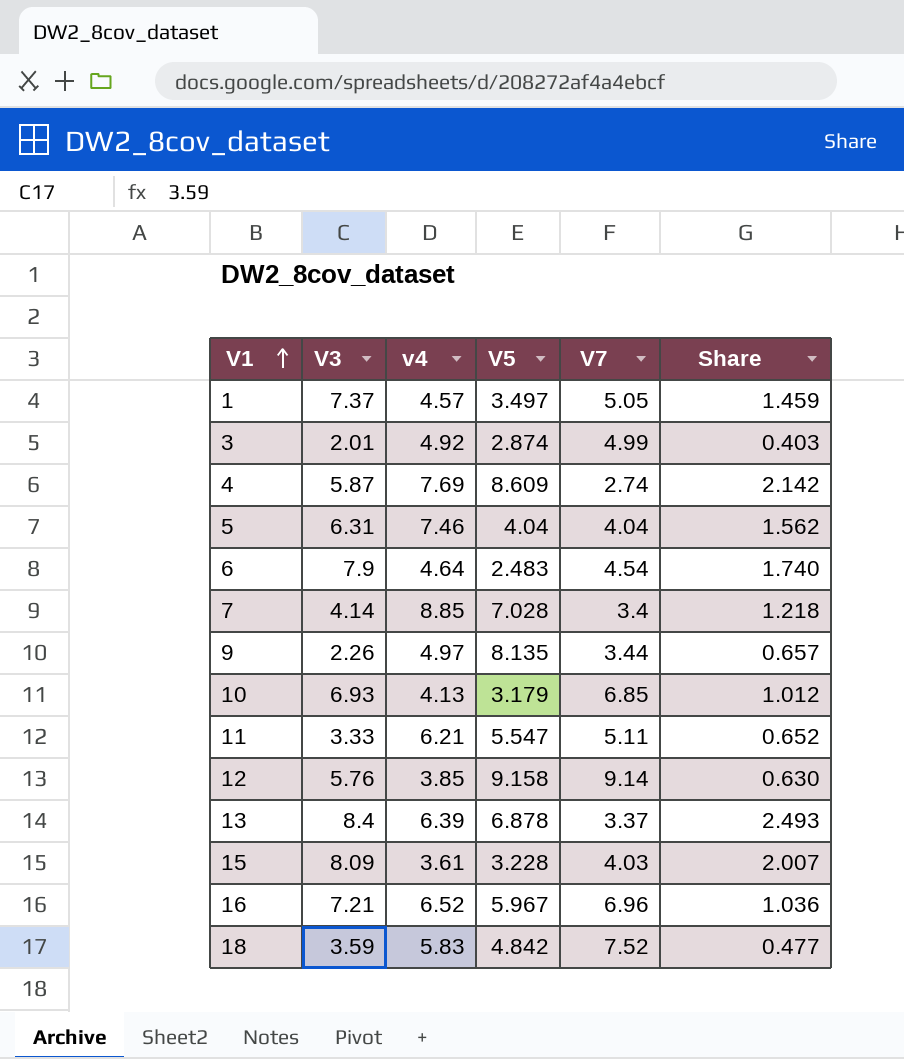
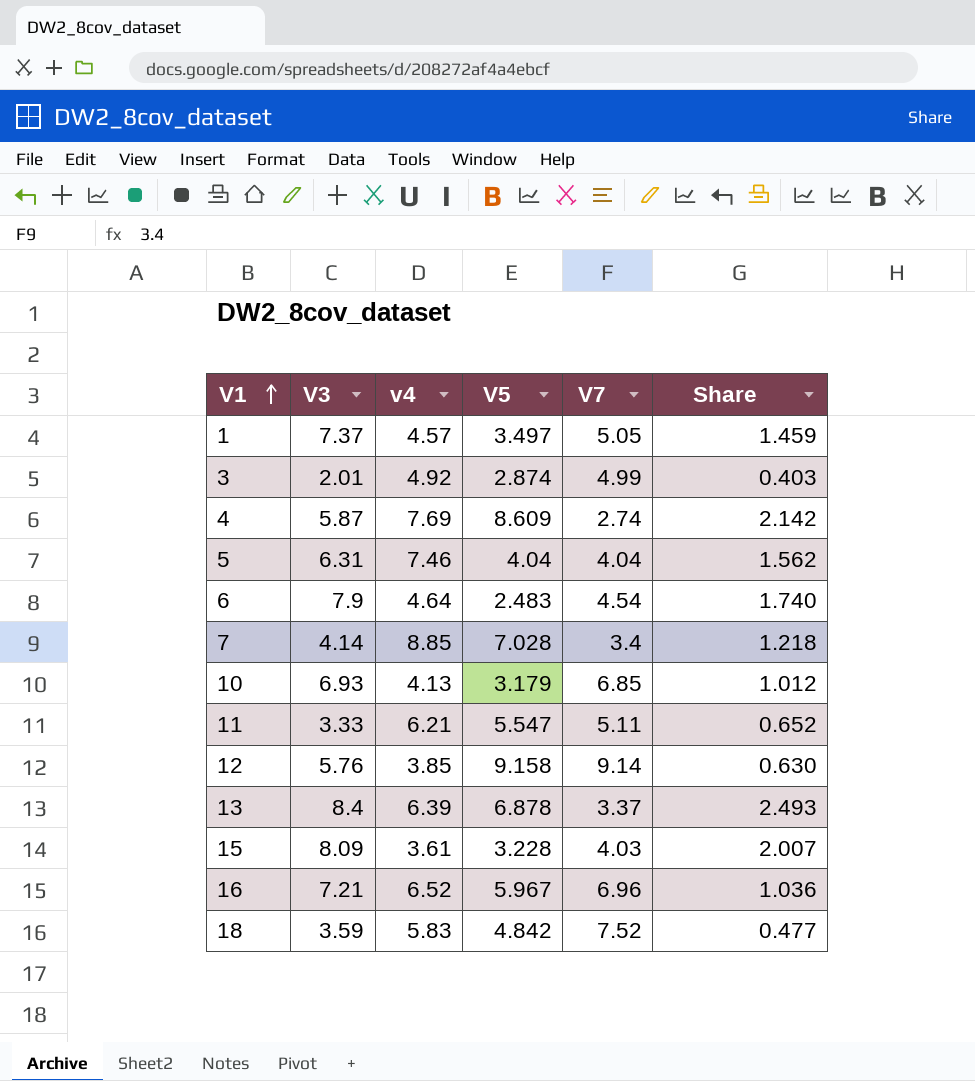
row 9: 2.26 | 4.97 | 8.135 | 3.44 | 0.657 -> none

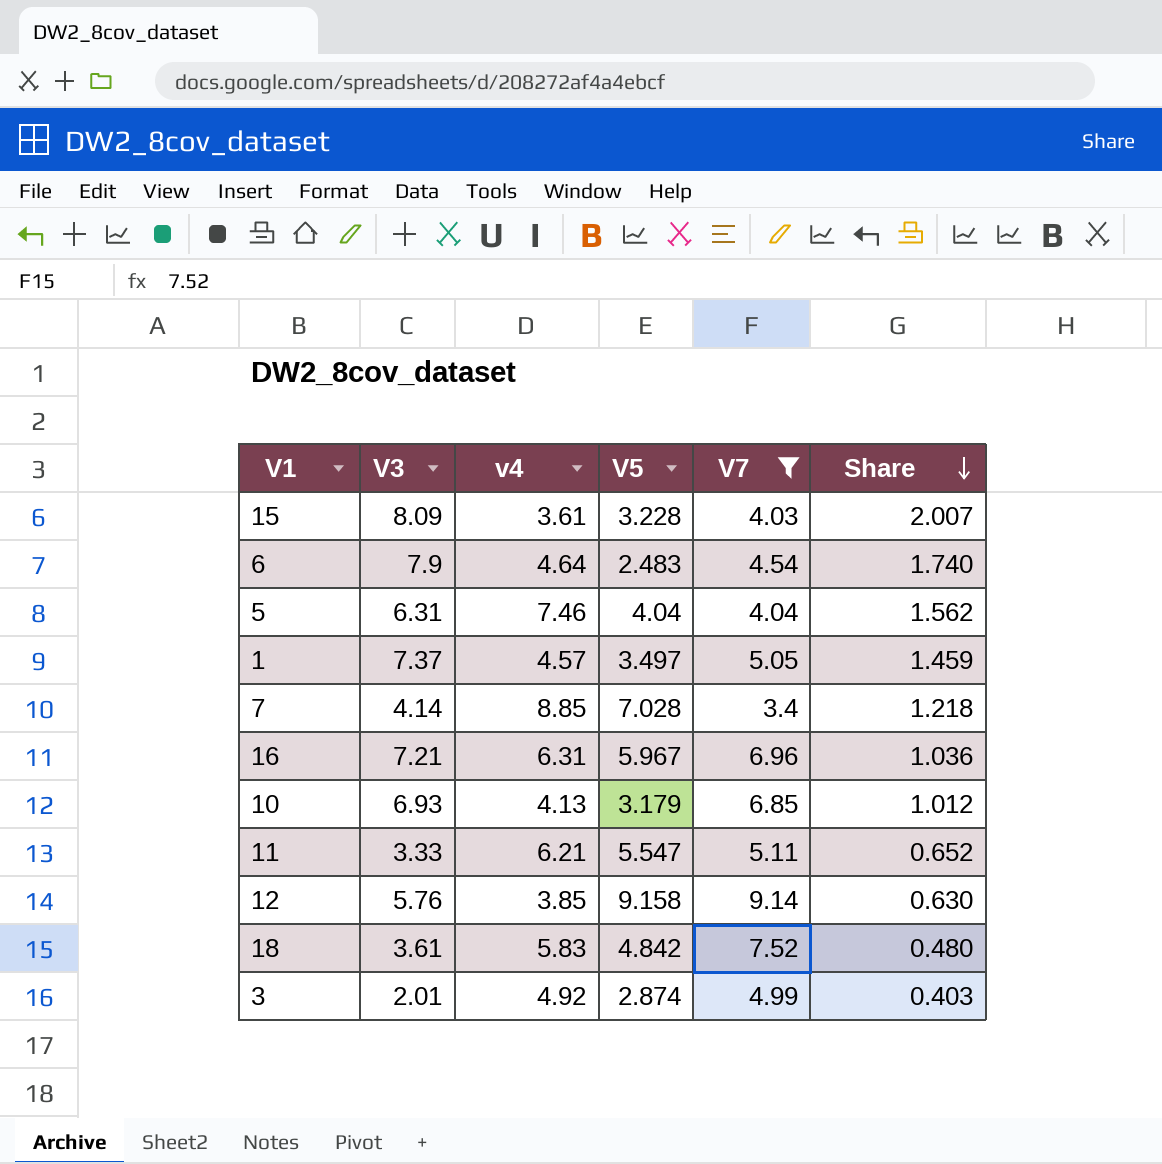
filter: none -> V7 >= 3.4
row order: V1 ascending -> Share descending
16 | v4: 6.52 -> 6.31
18 | V3: 3.59 -> 3.61
18 | Share: 0.477 -> 0.480

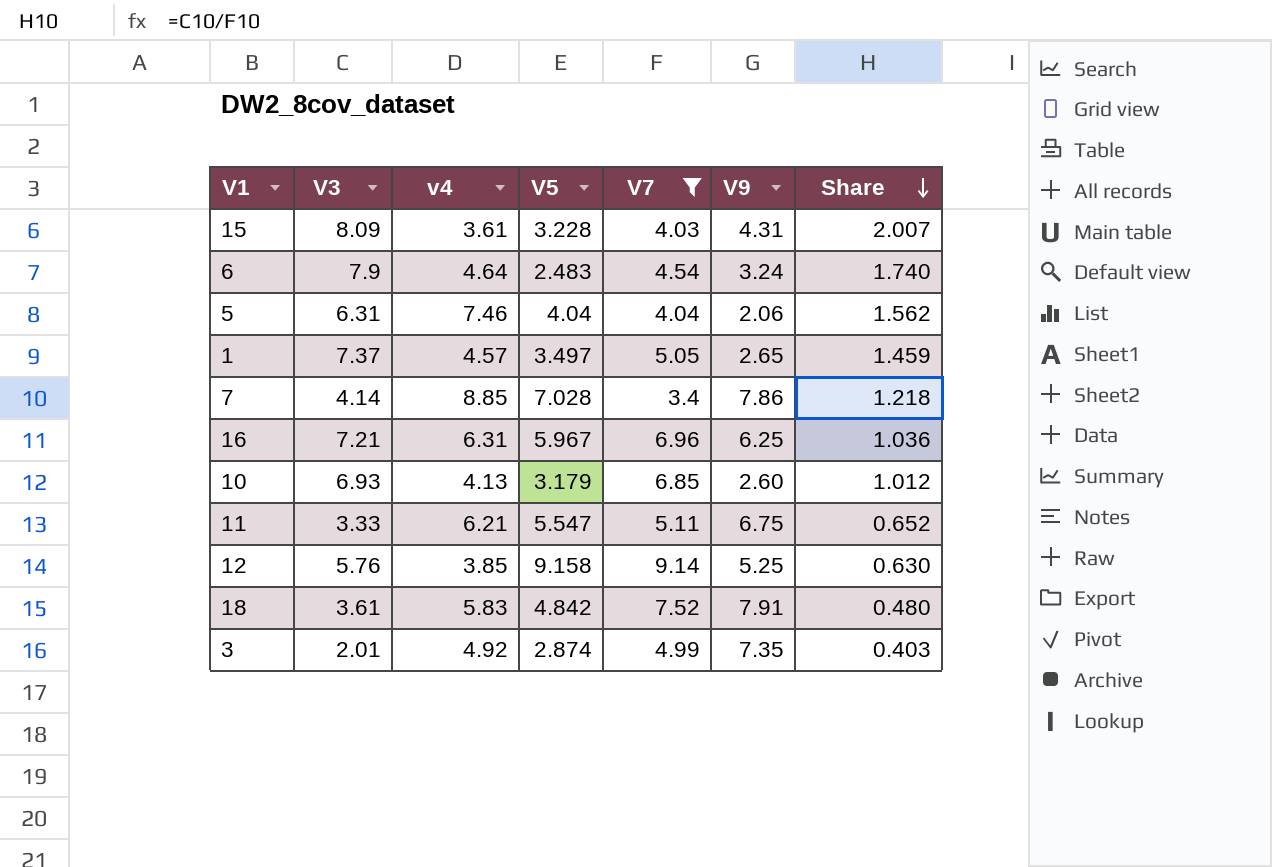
column V9 | position: none -> 6

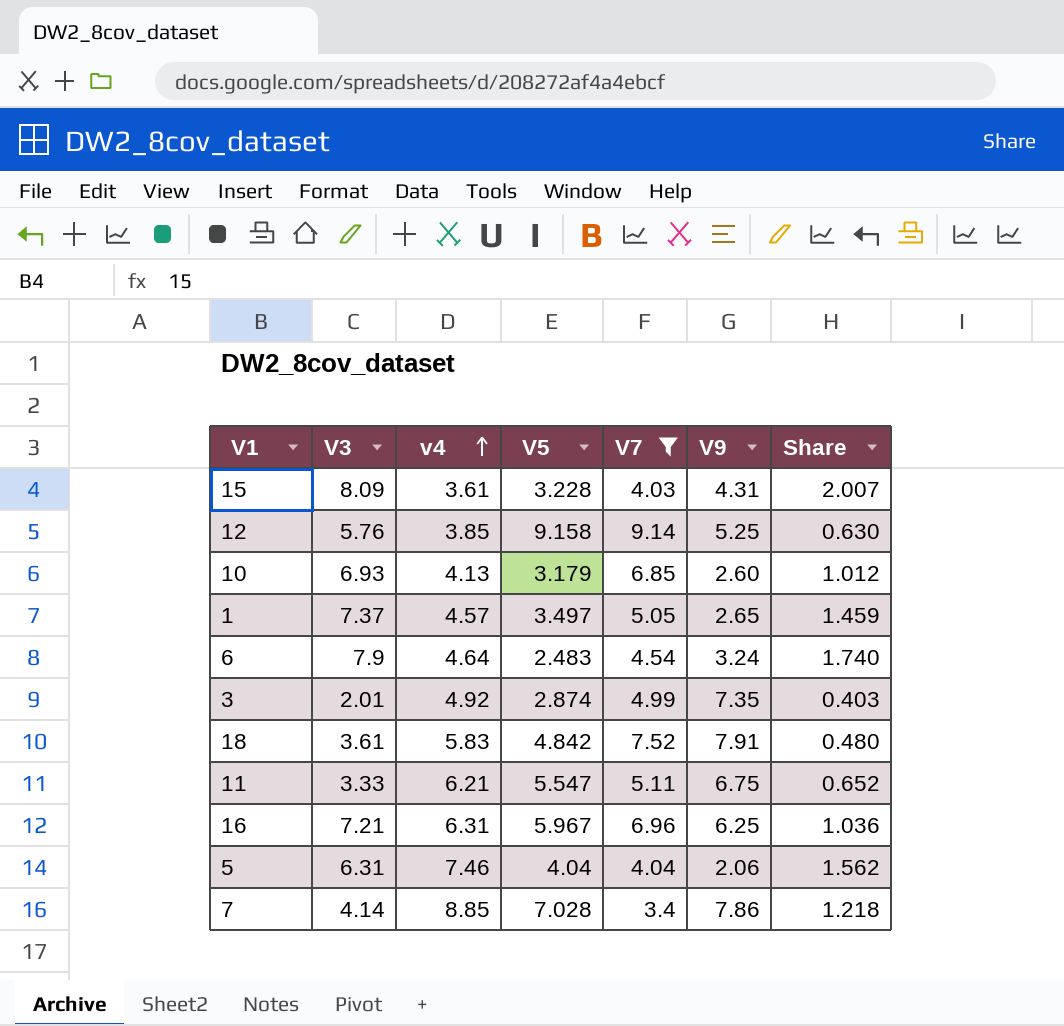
row order: Share descending -> v4 ascending

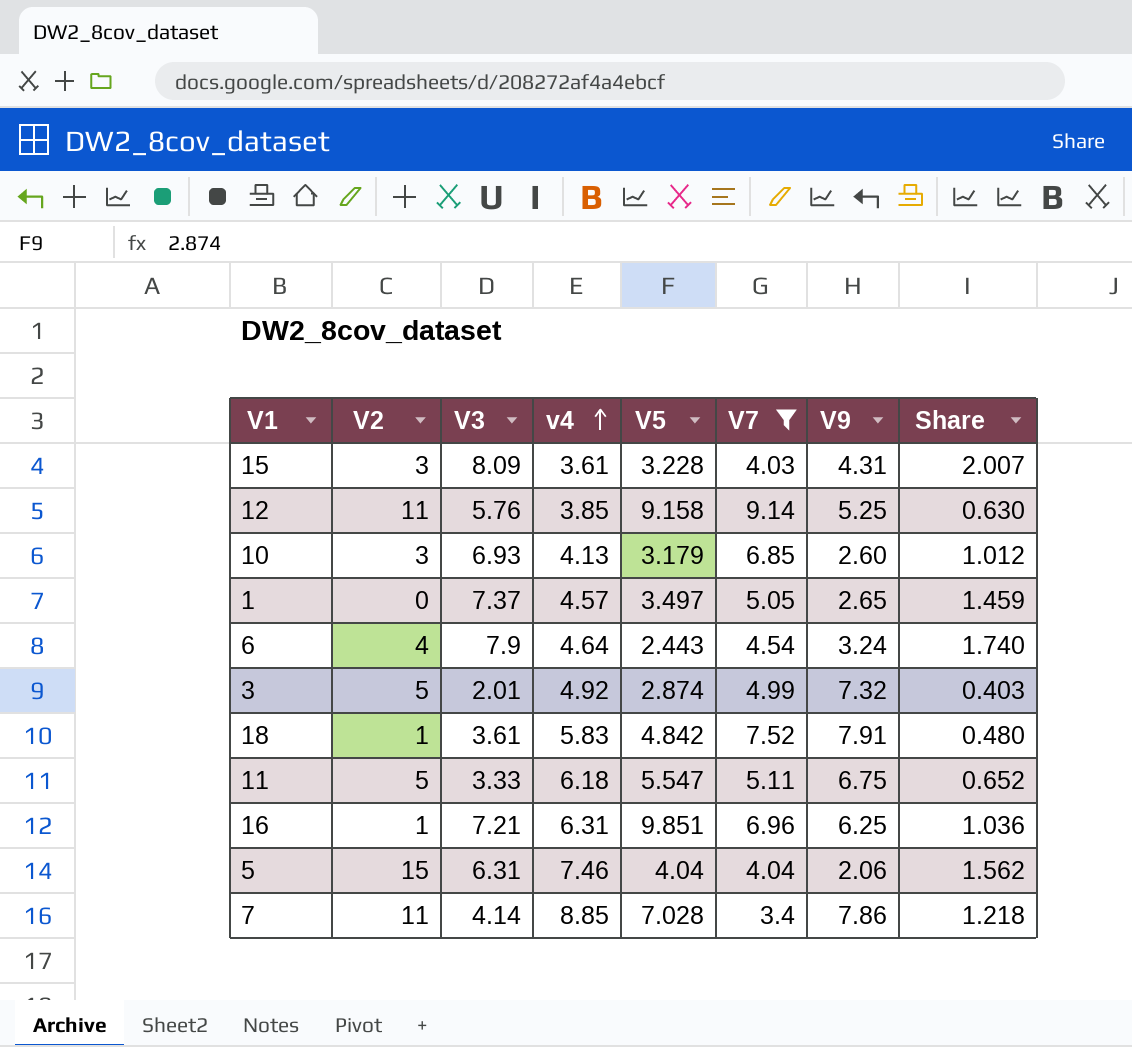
column V2 | position: none -> 2
6 | V5: 2.483 -> 2.443
3 | V9: 7.35 -> 7.32
11 | v4: 6.21 -> 6.18
16 | V5: 5.967 -> 9.851

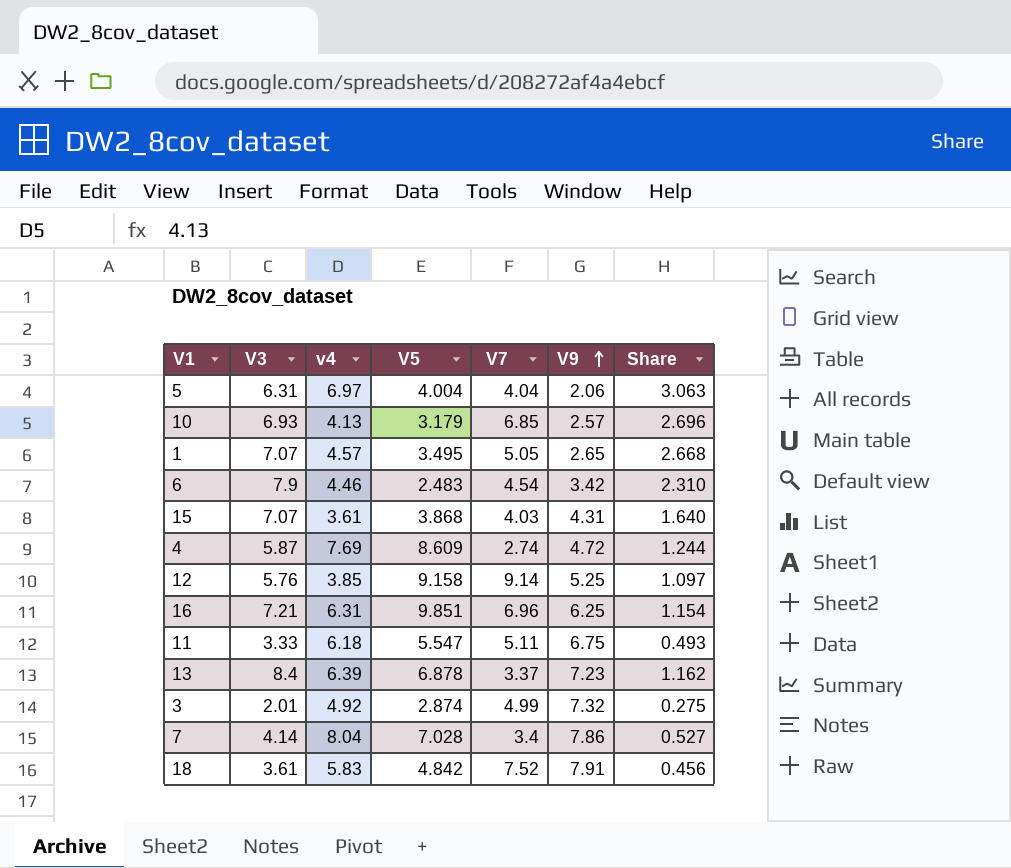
filter: V7 >= 3.4 -> none
row order: v4 ascending -> V9 ascending
column V2 | position: 2 -> none
column Share | formula: [V3] / [V7] -> [V3] / [V9]
5 | v4: 7.46 -> 6.97
5 | V5: 4.04 -> 4.004
10 | V9: 2.60 -> 2.57
1 | V3: 7.37 -> 7.07
1 | V5: 3.497 -> 3.495
6 | v4: 4.64 -> 4.46
6 | V5: 2.443 -> 2.483
6 | V9: 3.24 -> 3.42
15 | V3: 8.09 -> 7.07
15 | V5: 3.228 -> 3.868
7 | v4: 8.85 -> 8.04

